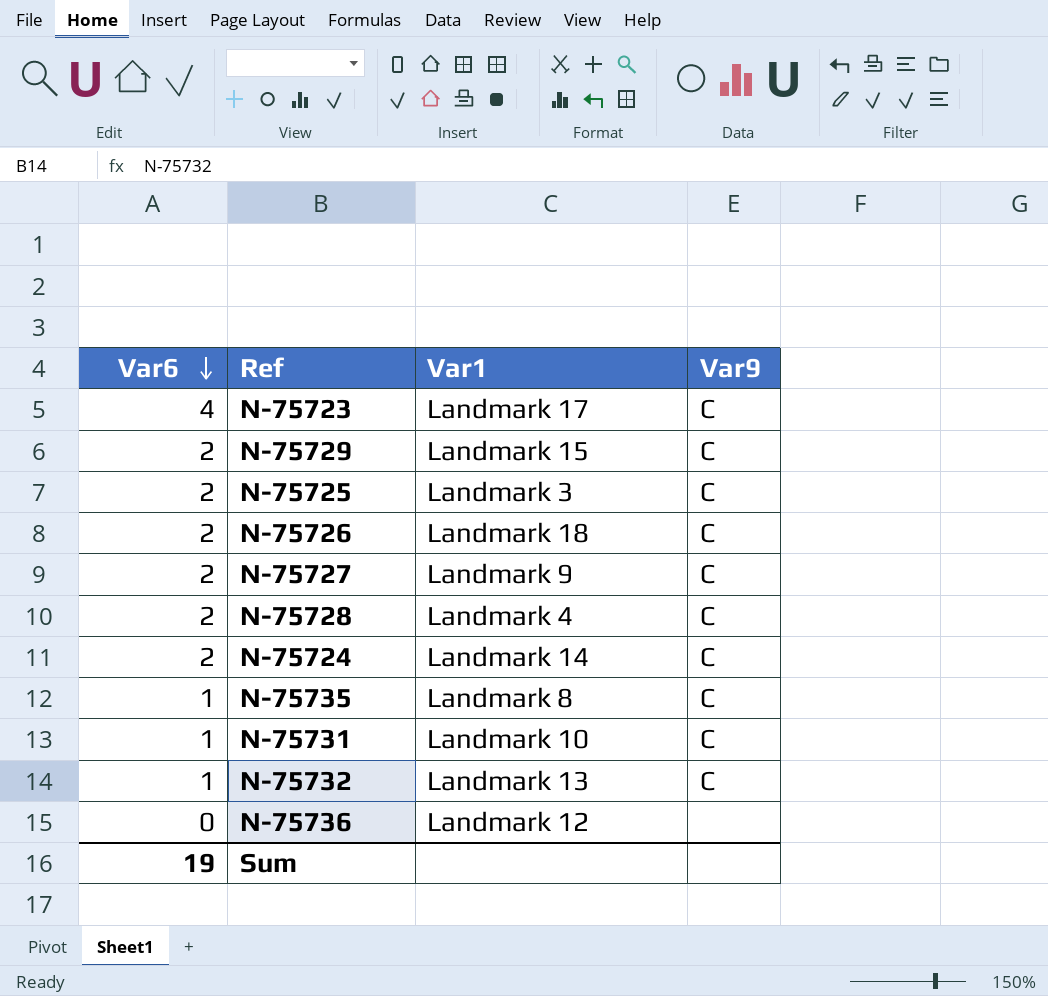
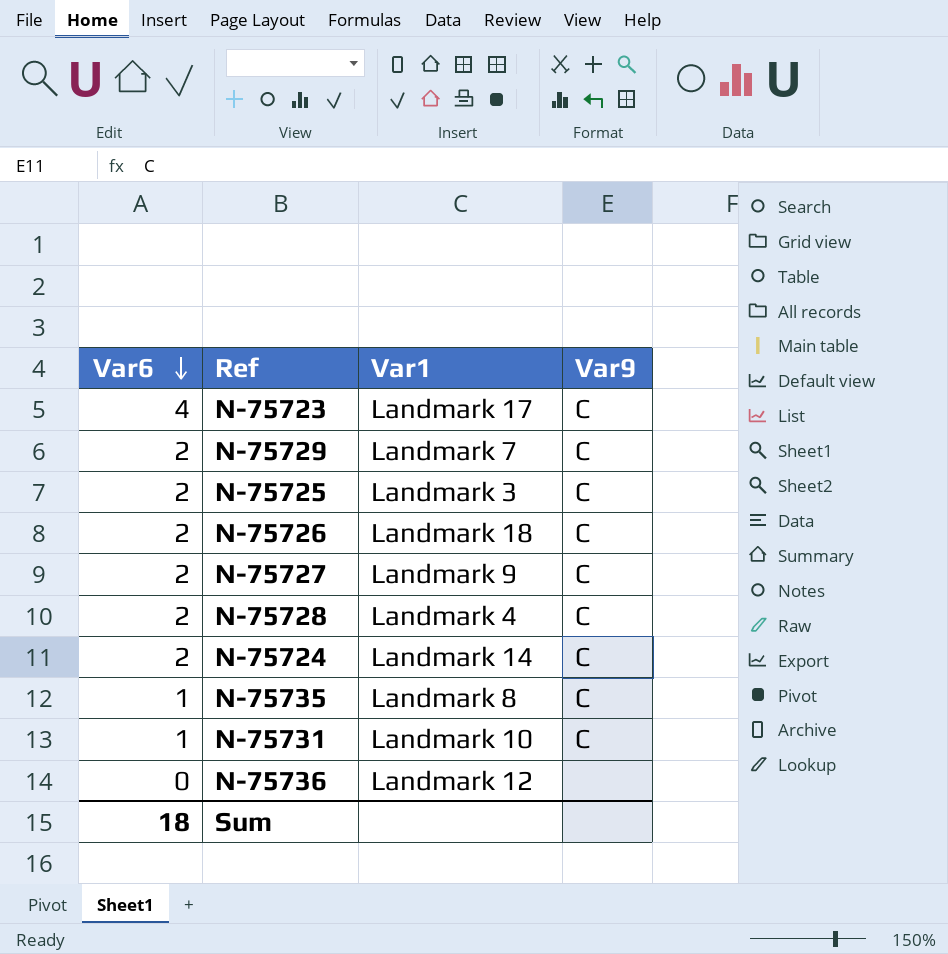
row N-75732: 1 | Landmark 13 | C -> none
N-75729 | Var1: Landmark 15 -> Landmark 7
Sum | Var6: 19 -> 18

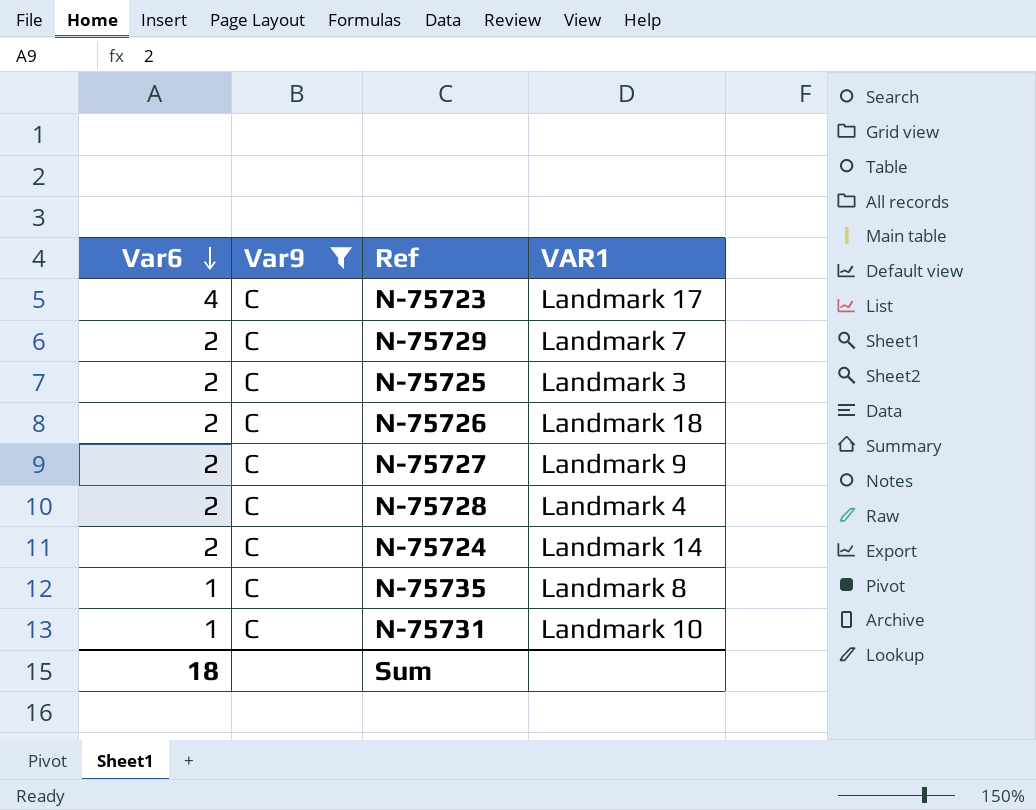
filter: none -> Var9 = C
column Var9 | position: 4 -> 2
column name: Var1 -> VAR1

